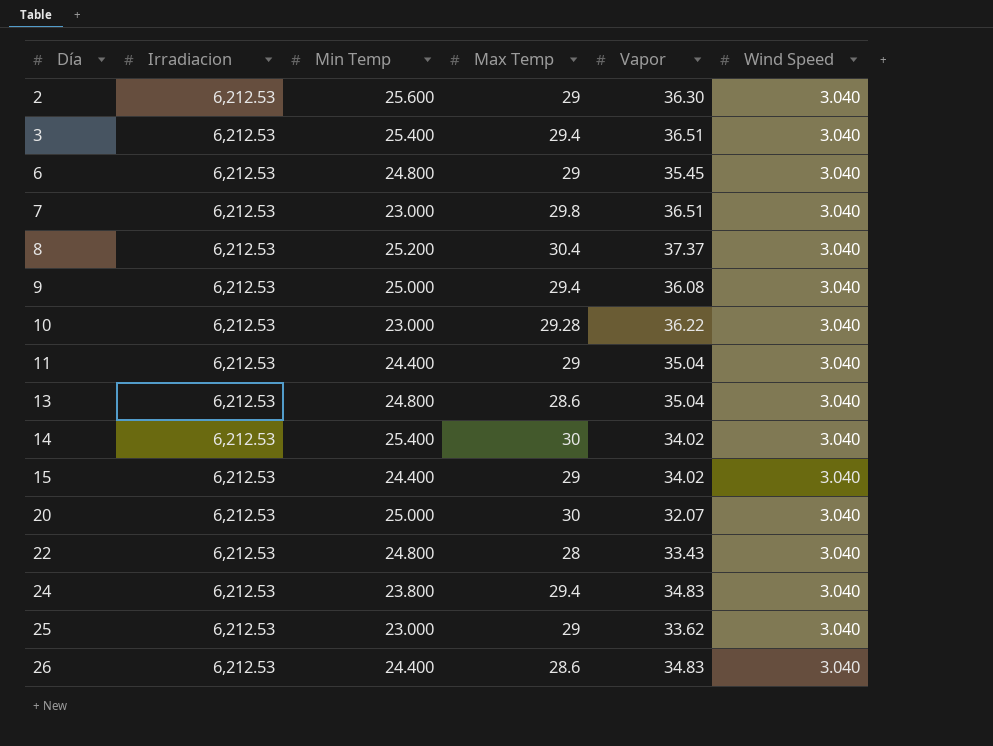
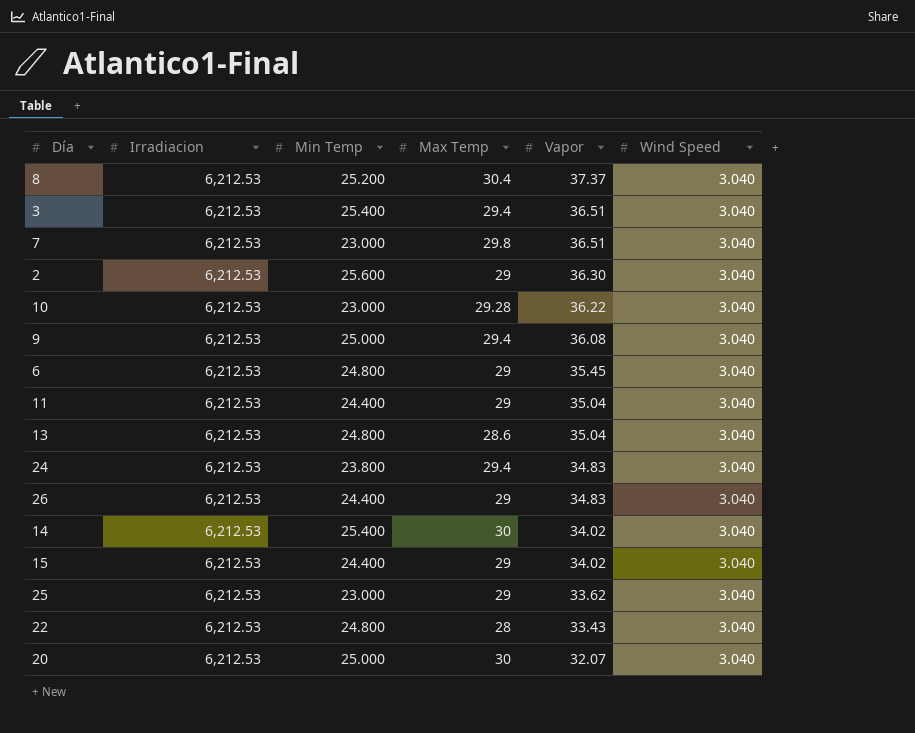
row order: Día ascending -> Vapor descending
26 | Max Temp: 28.6 -> 29

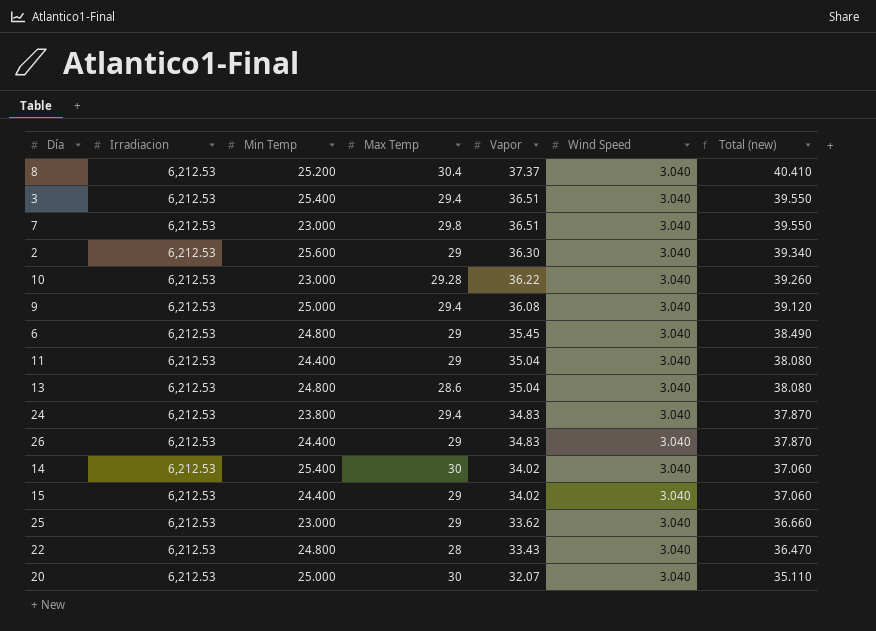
column Total (new) | formula: none -> [Vapor] + [Wind Speed]

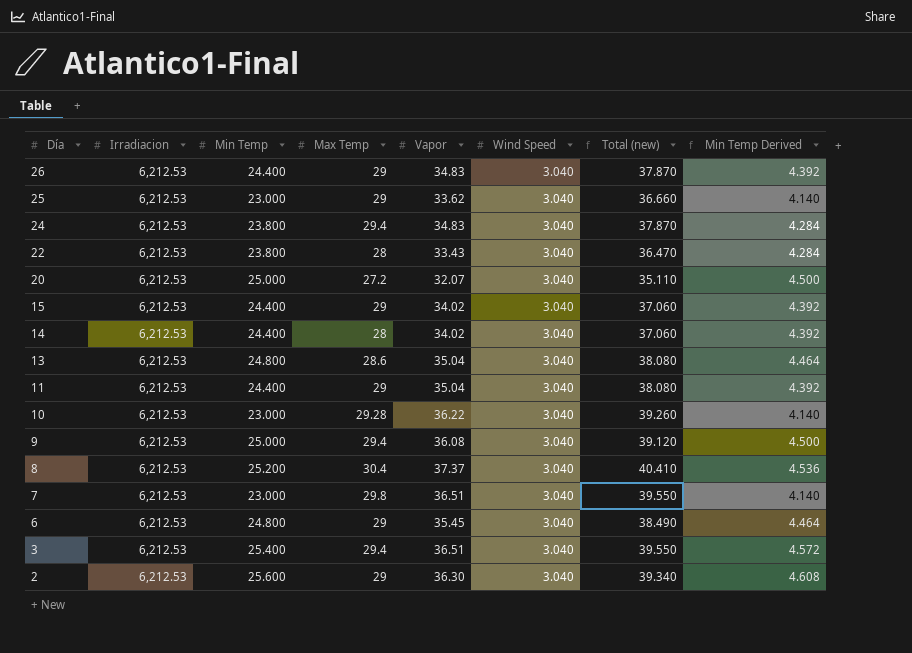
row order: Vapor descending -> Día descending
column Min Temp Derived | formula: none -> [Min Temp] * 0.18
22 | Min Temp: 24.800 -> 23.800
20 | Max Temp: 30 -> 27.2
14 | Min Temp: 25.400 -> 24.400
14 | Max Temp: 30 -> 28

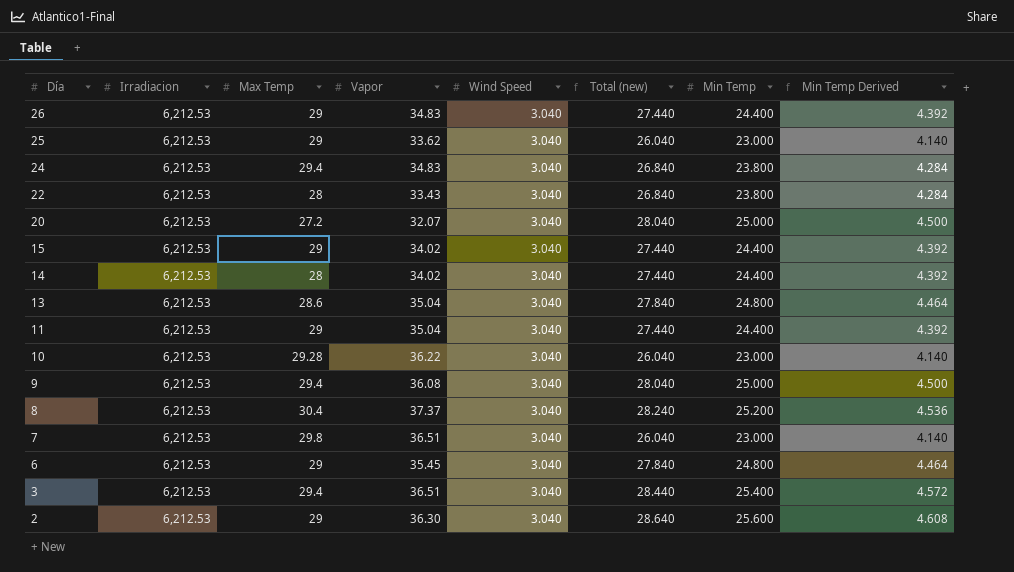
column Total (new) | formula: [Vapor] + [Wind Speed] -> [Wind Speed] + [Min Temp]
column Min Temp | position: 3 -> 7

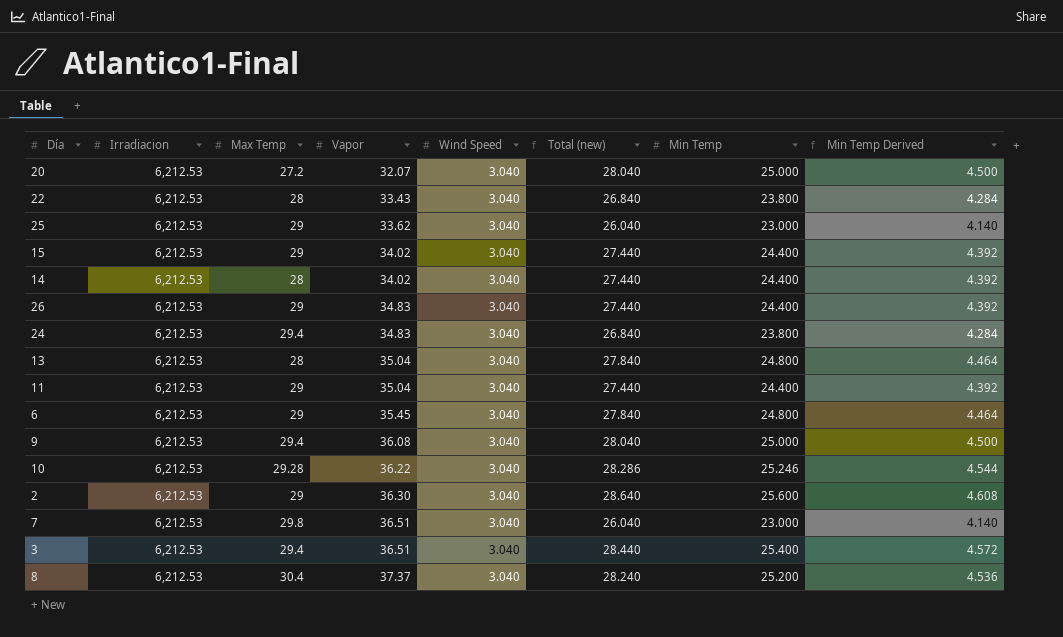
row order: Día descending -> Vapor ascending
13 | Max Temp: 28.6 -> 28
10 | Total (new): 26.040 -> 28.286
10 | Min Temp: 23.000 -> 25.246
10 | Min Temp Derived: 4.140 -> 4.544

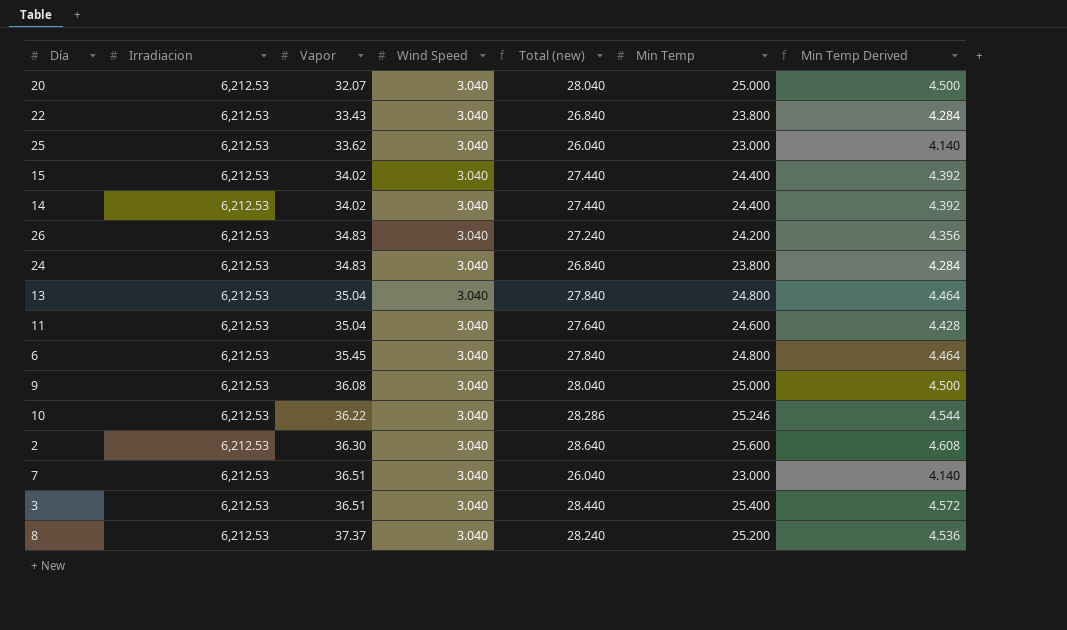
column Max Temp | position: 3 -> none
26 | Total (new): 27.440 -> 27.240
26 | Min Temp: 24.400 -> 24.200
26 | Min Temp Derived: 4.392 -> 4.356
11 | Total (new): 27.440 -> 27.640
11 | Min Temp: 24.400 -> 24.600
11 | Min Temp Derived: 4.392 -> 4.428

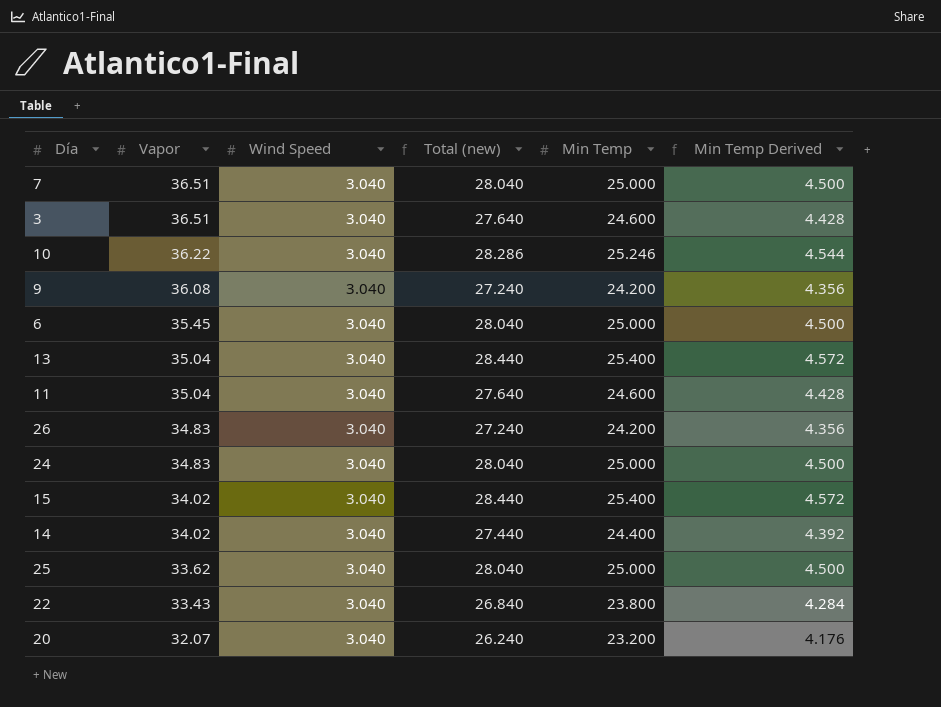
row order: Vapor ascending -> Vapor descending
column Irradiacion | position: 2 -> none
row 2: 6,212.53 | 36.30 | 3.040 | 28.640 | 25.600 | 4.608 -> none
row 8: 6,212.53 | 37.37 | 3.040 | 28.240 | 25.200 | 4.536 -> none
7 | Total (new): 26.040 -> 28.040
7 | Min Temp: 23.000 -> 25.000
7 | Min Temp Derived: 4.140 -> 4.500
3 | Total (new): 28.440 -> 27.640
3 | Min Temp: 25.400 -> 24.600
3 | Min Temp Derived: 4.572 -> 4.428
9 | Total (new): 28.040 -> 27.240
9 | Min Temp: 25.000 -> 24.200
9 | Min Temp Derived: 4.500 -> 4.356
6 | Total (new): 27.840 -> 28.040
6 | Min Temp: 24.800 -> 25.000
6 | Min Temp Derived: 4.464 -> 4.500
13 | Total (new): 27.840 -> 28.440
13 | Min Temp: 24.800 -> 25.400
13 | Min Temp Derived: 4.464 -> 4.572
24 | Total (new): 26.840 -> 28.040
24 | Min Temp: 23.800 -> 25.000
24 | Min Temp Derived: 4.284 -> 4.500
15 | Total (new): 27.440 -> 28.440
15 | Min Temp: 24.400 -> 25.400
15 | Min Temp Derived: 4.392 -> 4.572
25 | Total (new): 26.040 -> 28.040
25 | Min Temp: 23.000 -> 25.000
25 | Min Temp Derived: 4.140 -> 4.500
20 | Total (new): 28.040 -> 26.240
20 | Min Temp: 25.000 -> 23.200
20 | Min Temp Derived: 4.500 -> 4.176

